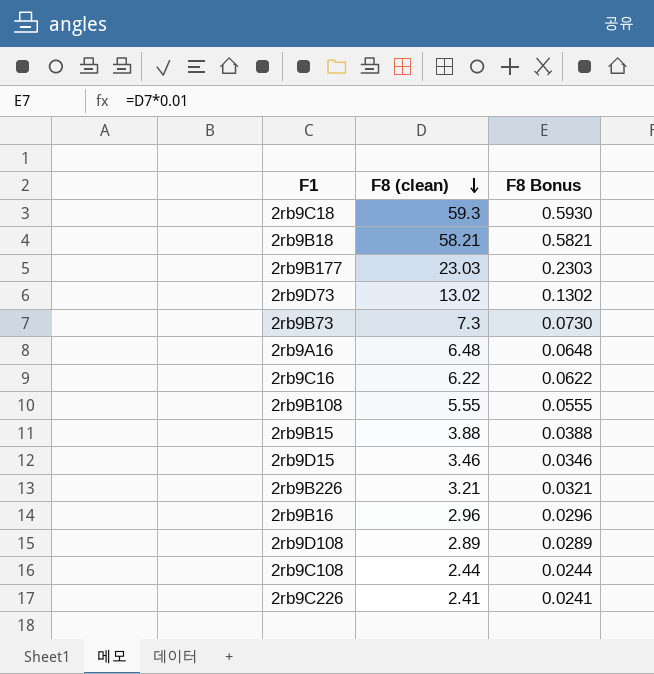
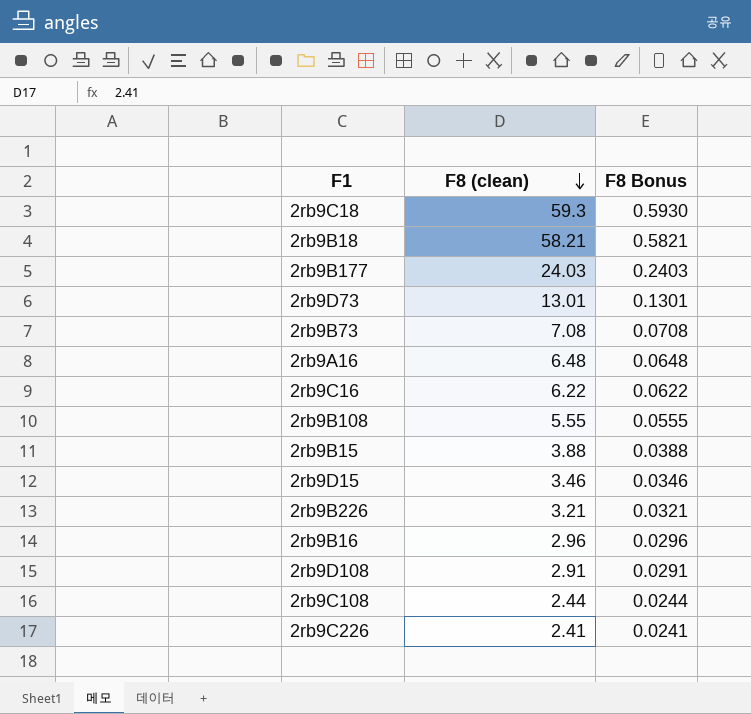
2rb9B177 | F8 (clean): 23.03 -> 24.03
2rb9B177 | F8 Bonus: 0.2303 -> 0.2403
2rb9D73 | F8 (clean): 13.02 -> 13.01
2rb9D73 | F8 Bonus: 0.1302 -> 0.1301
2rb9B73 | F8 (clean): 7.3 -> 7.08
2rb9B73 | F8 Bonus: 0.0730 -> 0.0708
2rb9D108 | F8 (clean): 2.89 -> 2.91
2rb9D108 | F8 Bonus: 0.0289 -> 0.0291

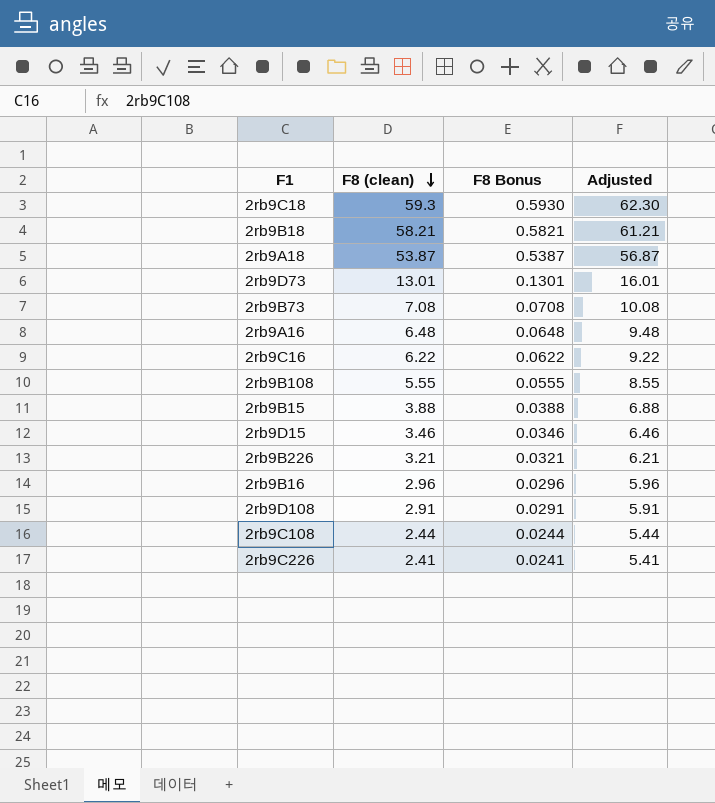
column Adjusted | formula: none -> [F8 (clean)] + 3
row 2rb9B177: 24.03 | 0.2403 -> none
row 2rb9A18: none -> 53.87 | 0.5387 | 56.87

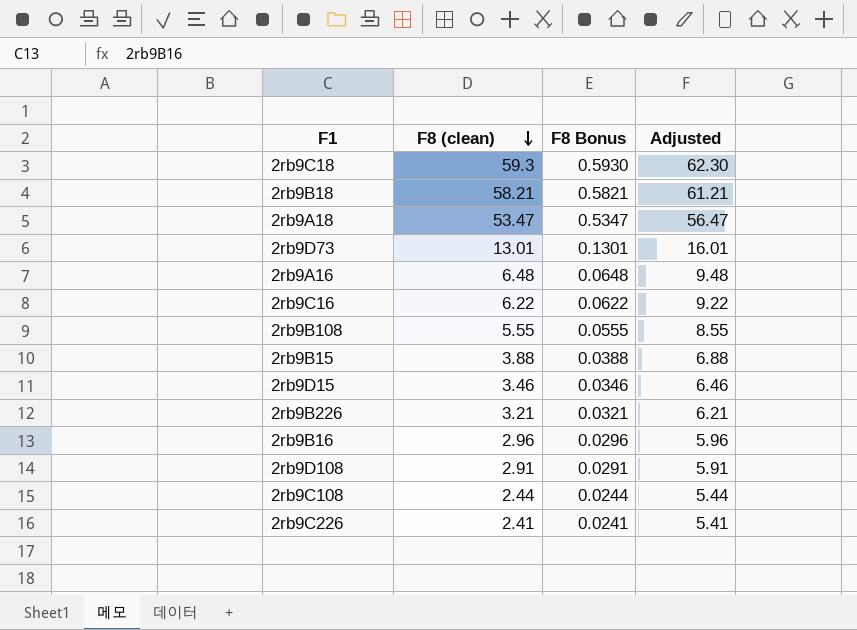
row 2rb9B73: 7.08 | 0.0708 | 10.08 -> none
2rb9A18 | F8 (clean): 53.87 -> 53.47
2rb9A18 | F8 Bonus: 0.5387 -> 0.5347
2rb9A18 | Adjusted: 56.87 -> 56.47

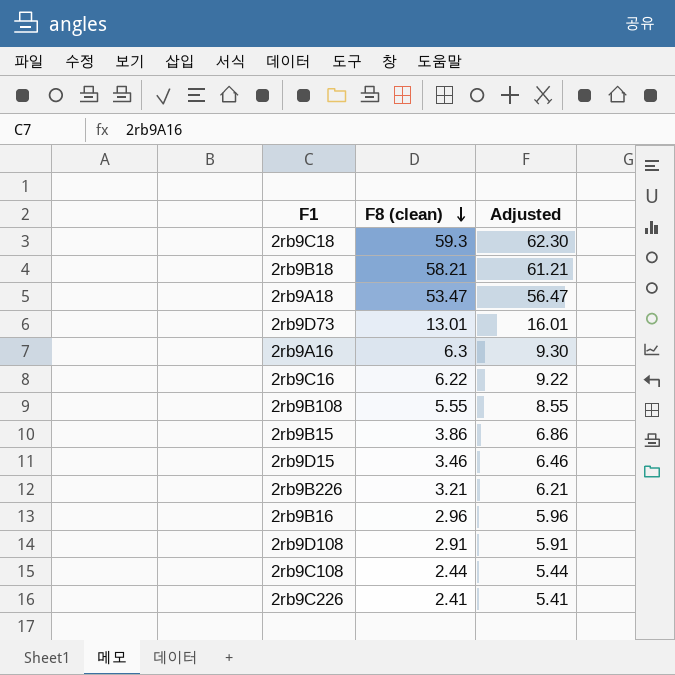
column F8 Bonus | formula: [F8 (clean)] * 0.01 -> none
2rb9A16 | F8 (clean): 6.48 -> 6.3
2rb9A16 | Adjusted: 9.48 -> 9.30
2rb9B15 | F8 (clean): 3.88 -> 3.86
2rb9B15 | Adjusted: 6.88 -> 6.86

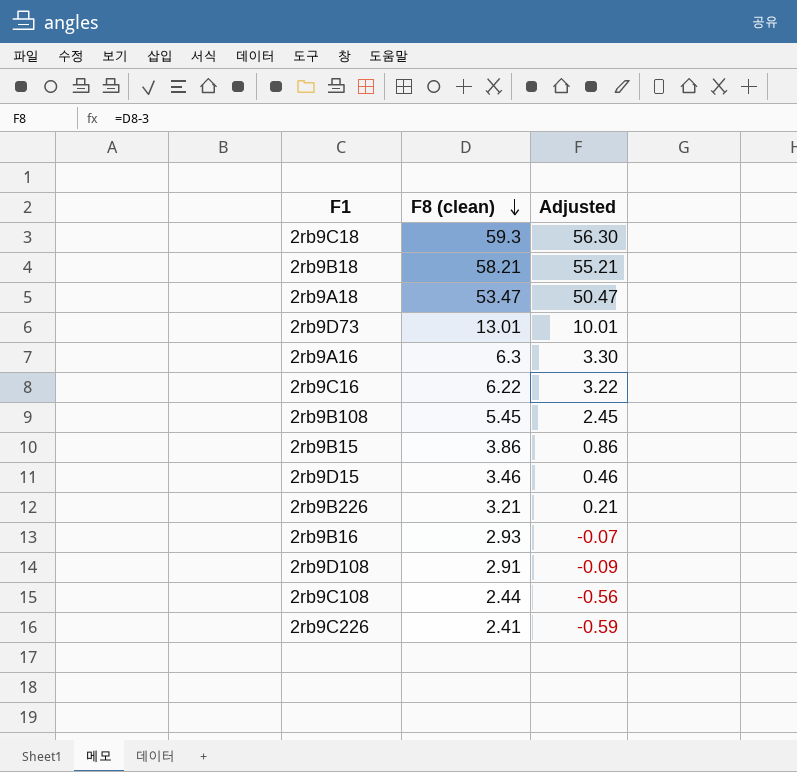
column Adjusted | formula: [F8 (clean)] + 3 -> [F8 (clean)] - 3
2rb9B108 | F8 (clean): 5.55 -> 5.45
2rb9B16 | F8 (clean): 2.96 -> 2.93

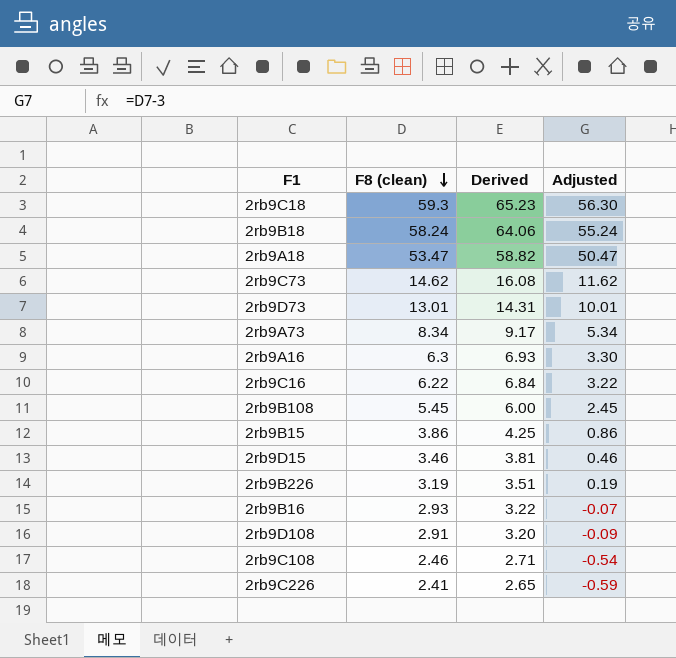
column Derived | formula: none -> [F8 (clean)] * 1.1
2rb9B18 | F8 (clean): 58.21 -> 58.24
2rb9B18 | Adjusted: 55.21 -> 55.24
row 2rb9C73: none -> 14.62 | 16.08 | 11.62
row 2rb9A73: none -> 8.34 | 9.17 | 5.34
2rb9B226 | F8 (clean): 3.21 -> 3.19
2rb9B226 | Adjusted: 0.21 -> 0.19
2rb9C108 | F8 (clean): 2.44 -> 2.46
2rb9C108 | Adjusted: -0.56 -> -0.54

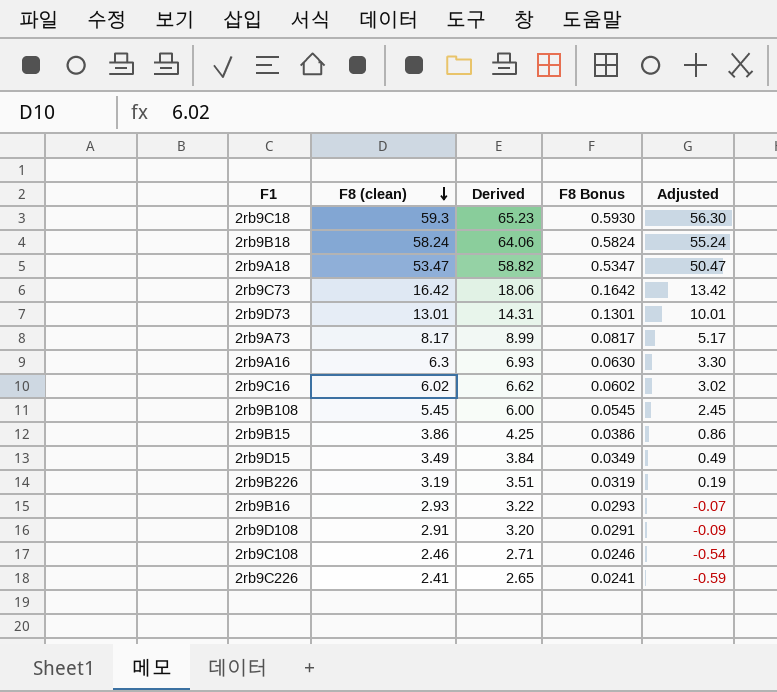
column F8 Bonus | formula: none -> [F8 (clean)] * 0.01
2rb9C73 | F8 (clean): 14.62 -> 16.42
2rb9C73 | Derived: 16.08 -> 18.06
2rb9C73 | Adjusted: 11.62 -> 13.42
2rb9A73 | F8 (clean): 8.34 -> 8.17
2rb9A73 | Derived: 9.17 -> 8.99
2rb9A73 | Adjusted: 5.34 -> 5.17
2rb9C16 | F8 (clean): 6.22 -> 6.02
2rb9C16 | Derived: 6.84 -> 6.62
2rb9C16 | Adjusted: 3.22 -> 3.02
2rb9D15 | F8 (clean): 3.46 -> 3.49
2rb9D15 | Derived: 3.81 -> 3.84
2rb9D15 | Adjusted: 0.46 -> 0.49

